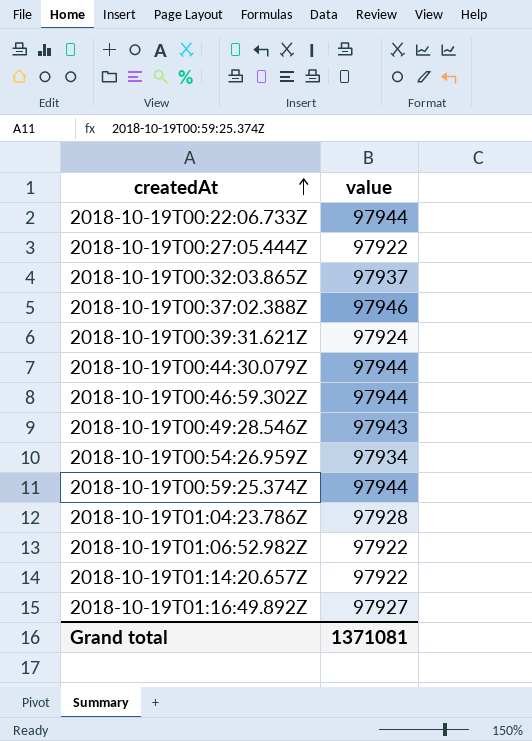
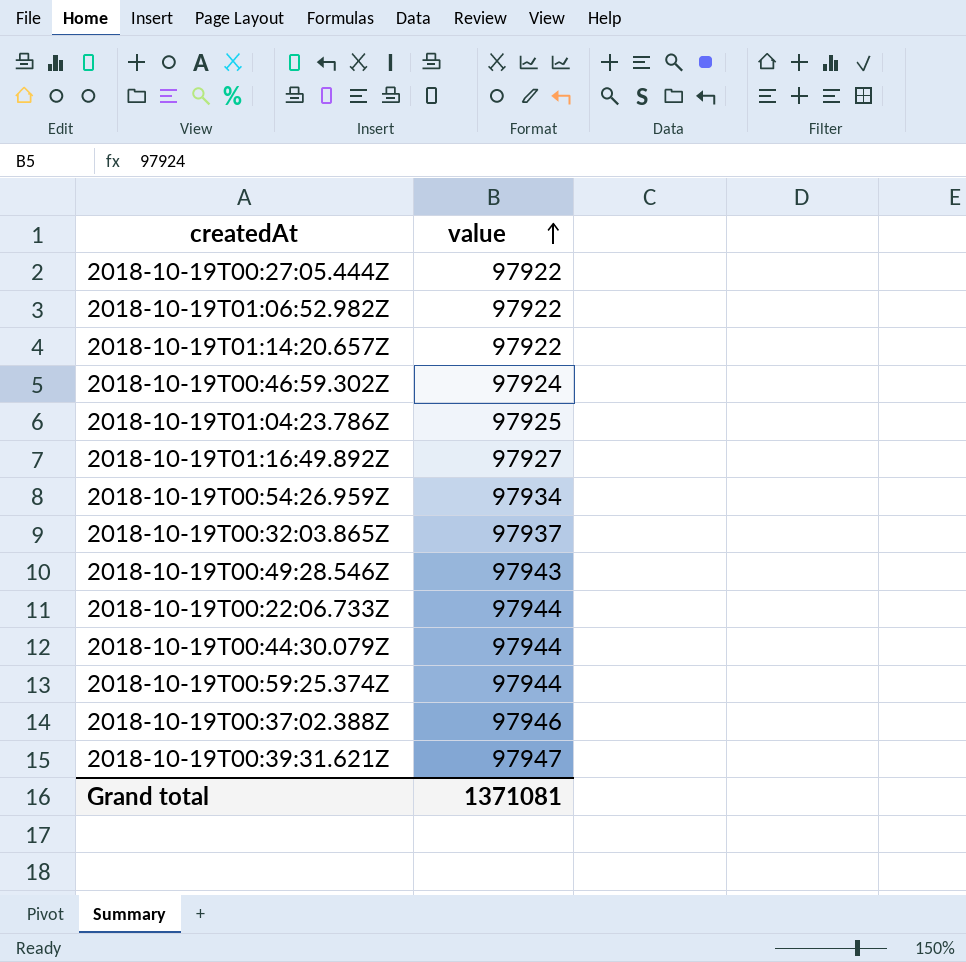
row order: createdAt ascending -> value ascending
2018-10-19T00:46:59.302Z | value: 97944 -> 97924
2018-10-19T01:04:23.786Z | value: 97928 -> 97925
2018-10-19T00:39:31.621Z | value: 97924 -> 97947

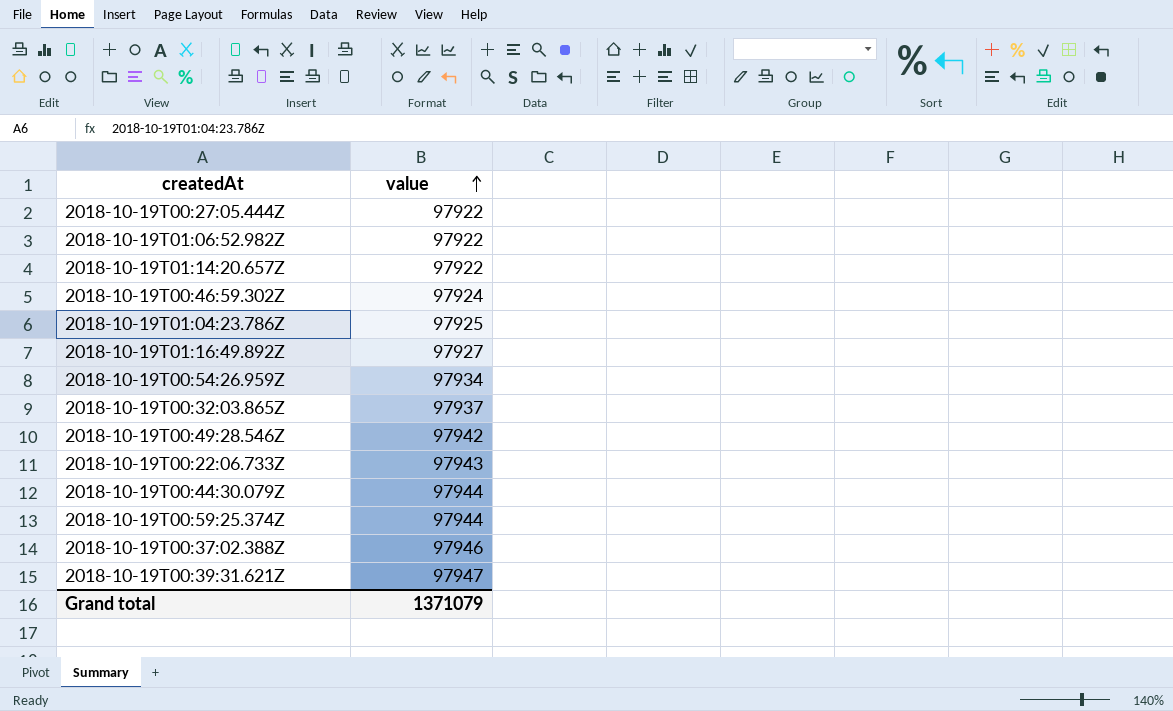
2018-10-19T00:49:28.546Z | value: 97943 -> 97942
2018-10-19T00:22:06.733Z | value: 97944 -> 97943
Grand total | value: 1371081 -> 1371079

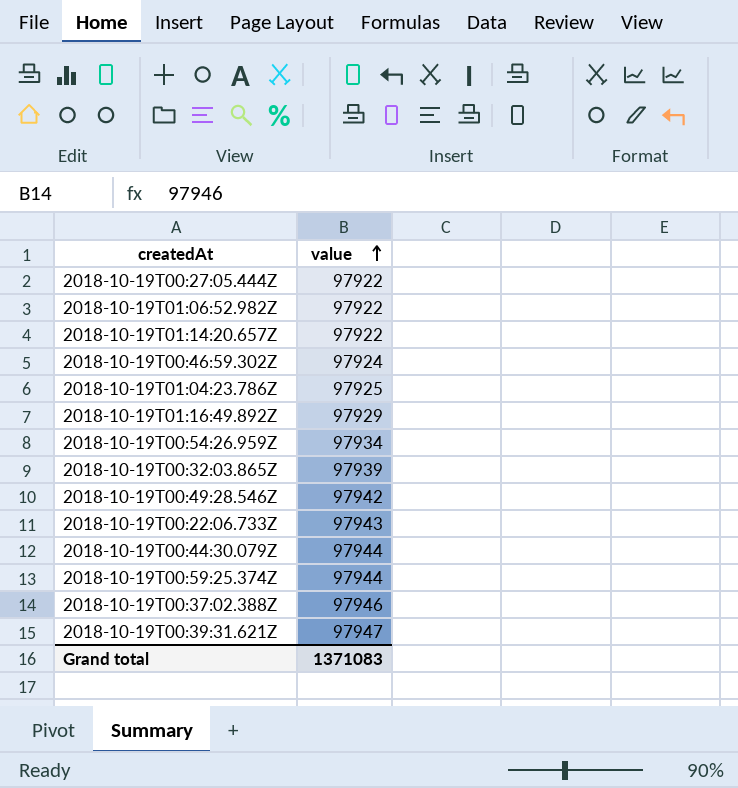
2018-10-19T01:16:49.892Z | value: 97927 -> 97929
2018-10-19T00:32:03.865Z | value: 97937 -> 97939
Grand total | value: 1371079 -> 1371083

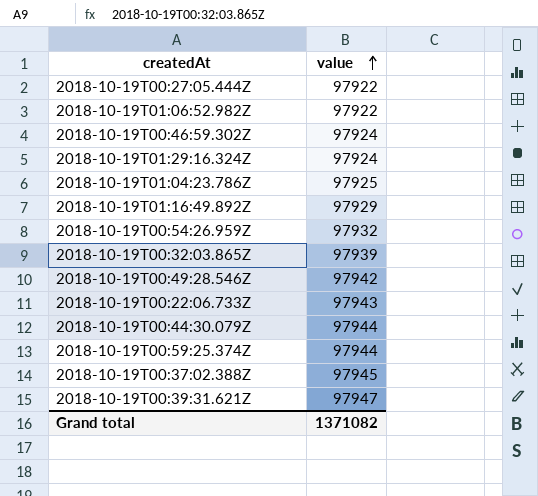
row 2018-10-19T01:14:20.657Z: 97922 -> none
row 2018-10-19T01:29:16.324Z: none -> 97924
2018-10-19T00:54:26.959Z | value: 97934 -> 97932
2018-10-19T00:37:02.388Z | value: 97946 -> 97945
Grand total | value: 1371083 -> 1371082

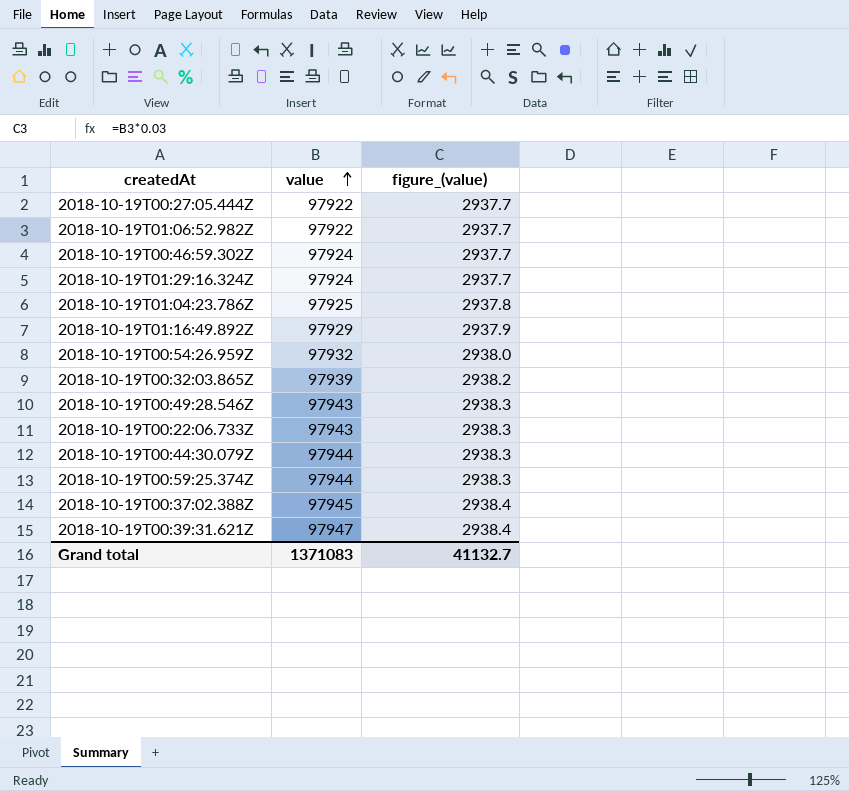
column figure_(value) | formula: none -> [value] * 0.03
2018-10-19T00:49:28.546Z | value: 97942 -> 97943
Grand total | value: 1371082 -> 1371083

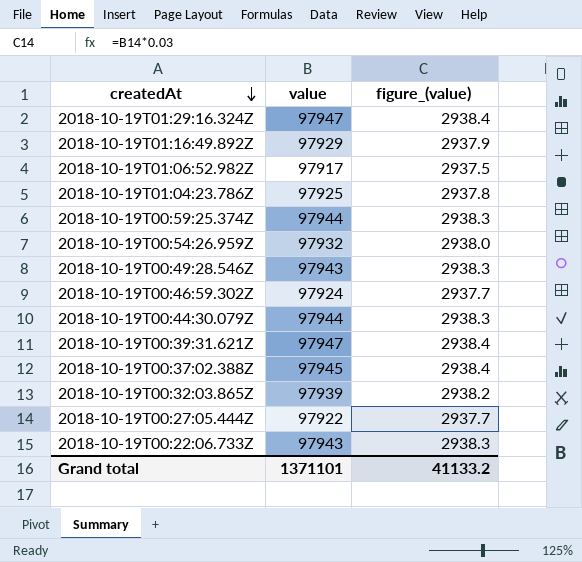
row order: value ascending -> createdAt descending
2018-10-19T01:29:16.324Z | value: 97924 -> 97947
2018-10-19T01:29:16.324Z | figure_(value): 2937.7 -> 2938.4
2018-10-19T01:06:52.982Z | value: 97922 -> 97917
2018-10-19T01:06:52.982Z | figure_(value): 2937.7 -> 2937.5
Grand total | value: 1371083 -> 1371101
Grand total | figure_(value): 41132.7 -> 41133.2

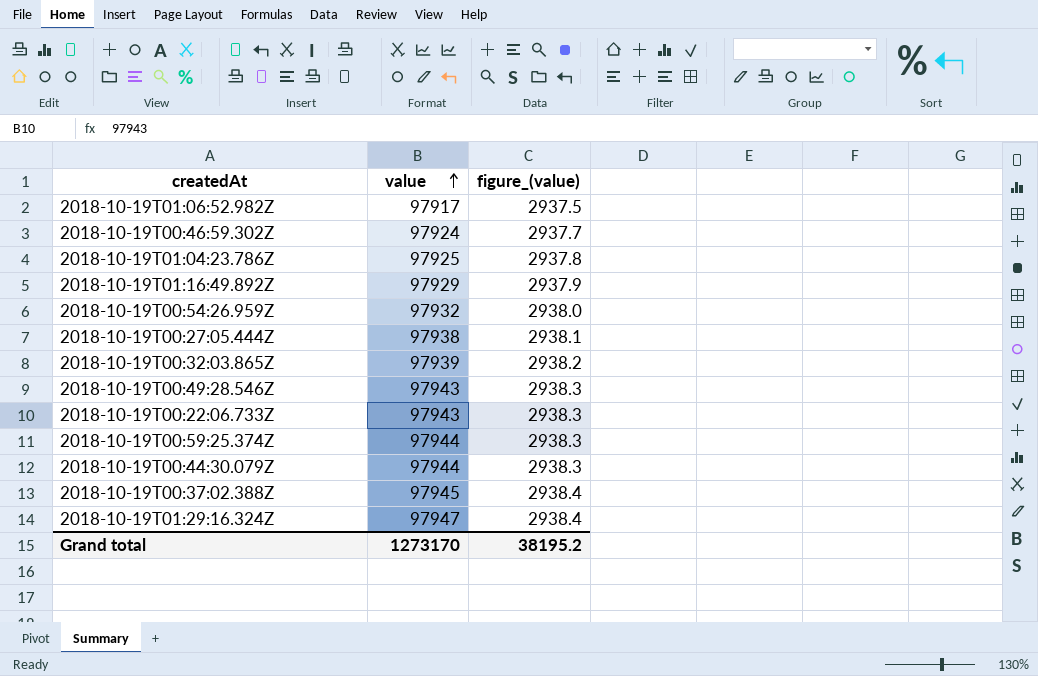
row order: createdAt descending -> value ascending
row 2018-10-19T00:39:31.621Z: 97947 | 2938.4 -> none
2018-10-19T00:27:05.444Z | value: 97922 -> 97938
2018-10-19T00:27:05.444Z | figure_(value): 2937.7 -> 2938.1
Grand total | value: 1371101 -> 1273170
Grand total | figure_(value): 41133.2 -> 38195.2

